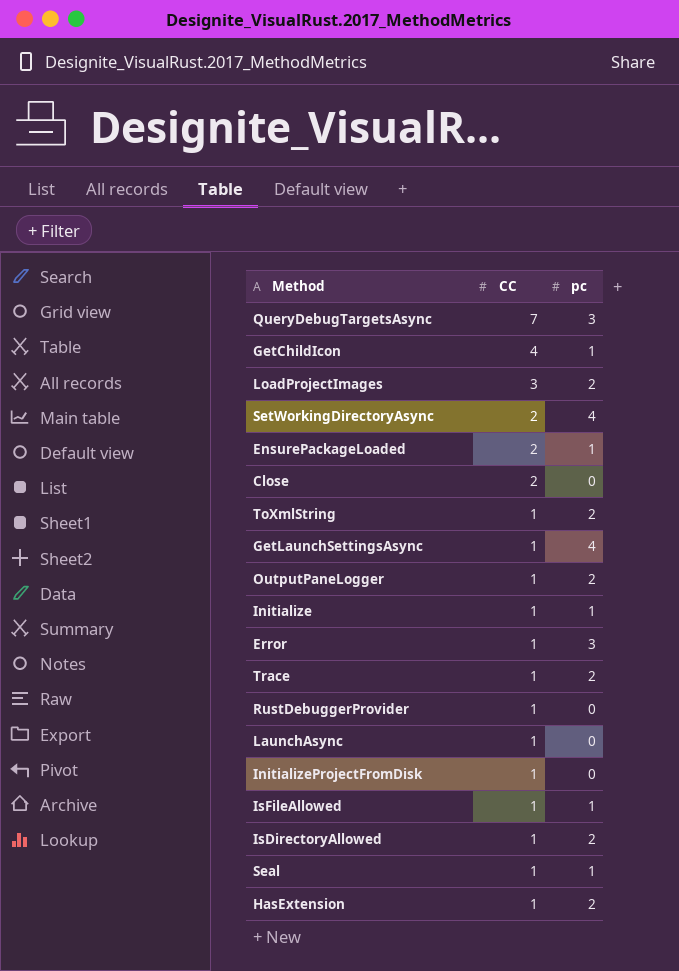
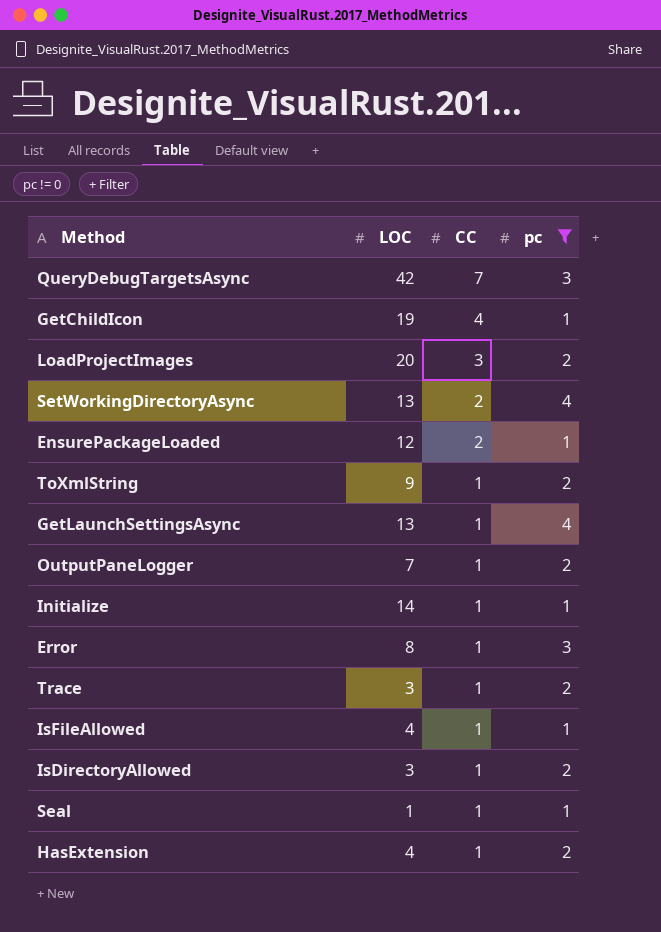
filter: none -> pc != 0
column LOC | position: none -> 2

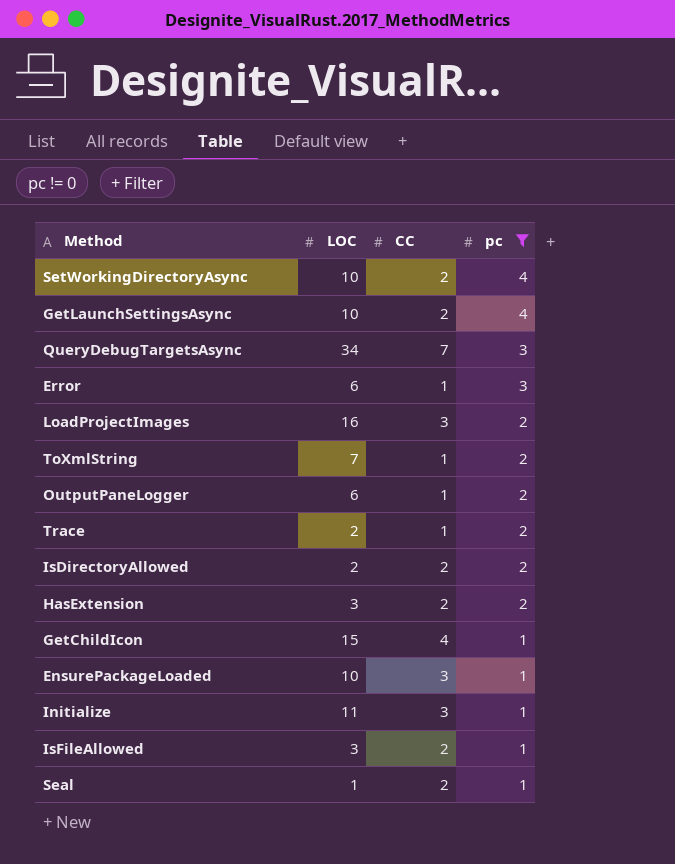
row order: CC descending -> pc descending
SetWorkingDirectoryAsync | LOC: 13 -> 10
GetLaunchSettingsAsync | LOC: 13 -> 10
GetLaunchSettingsAsync | CC: 1 -> 2
QueryDebugTargetsAsync | LOC: 42 -> 34
Error | LOC: 8 -> 6
LoadProjectImages | LOC: 20 -> 16
ToXmlString | LOC: 9 -> 7
OutputPaneLogger | LOC: 7 -> 6
Trace | LOC: 3 -> 2
IsDirectoryAllowed | LOC: 3 -> 2
IsDirectoryAllowed | CC: 1 -> 2
HasExtension | LOC: 4 -> 3
HasExtension | CC: 1 -> 2
GetChildIcon | LOC: 19 -> 15
EnsurePackageLoaded | LOC: 12 -> 10
EnsurePackageLoaded | CC: 2 -> 3
Initialize | LOC: 14 -> 11
Initialize | CC: 1 -> 3
IsFileAllowed | LOC: 4 -> 3
IsFileAllowed | CC: 1 -> 2
Seal | CC: 1 -> 2

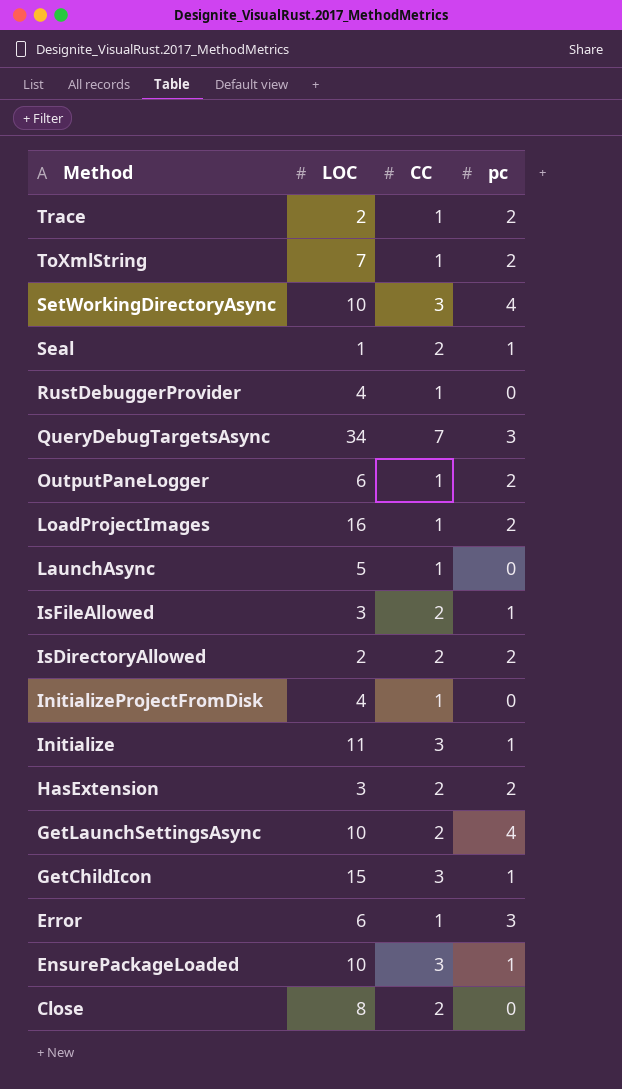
filter: pc != 0 -> none
row order: pc descending -> Method descending
SetWorkingDirectoryAsync | CC: 2 -> 3
LoadProjectImages | CC: 3 -> 1
GetChildIcon | CC: 4 -> 3

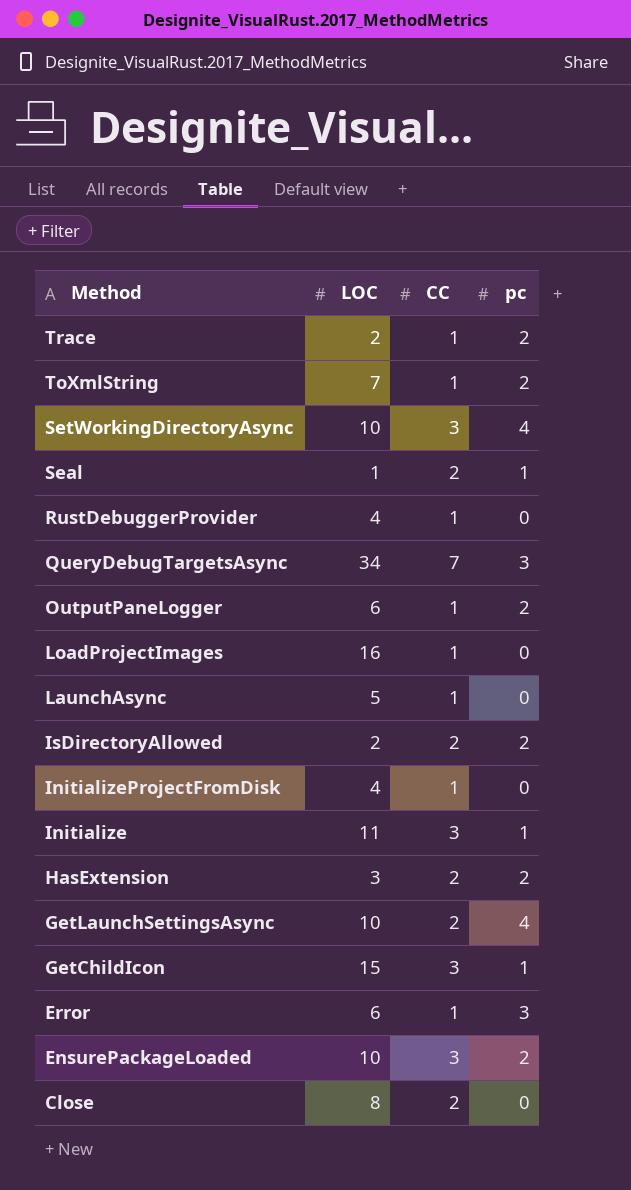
row IsFileAllowed: 3 | 2 | 1 -> none
LoadProjectImages | pc: 2 -> 0
EnsurePackageLoaded | pc: 1 -> 2

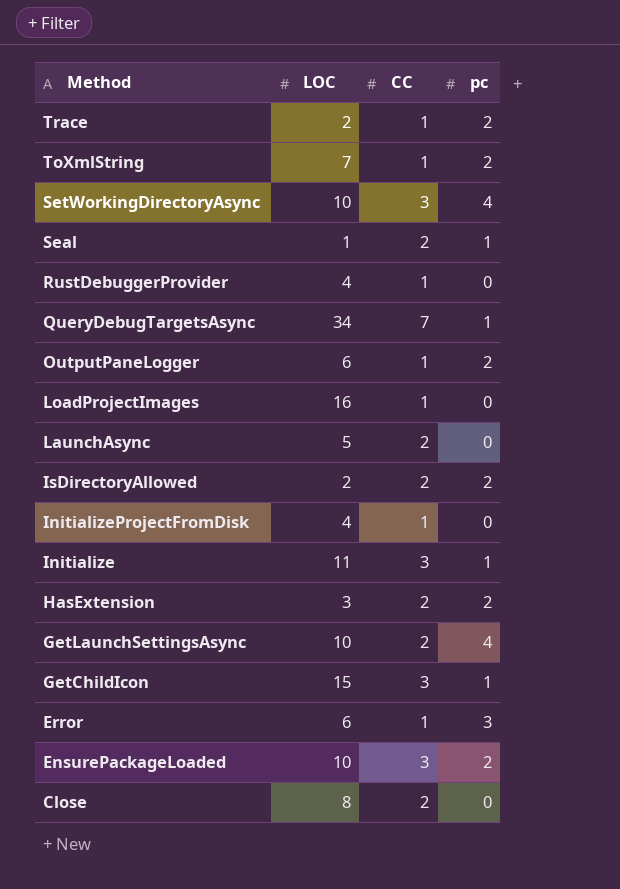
QueryDebugTargetsAsync | pc: 3 -> 1
LaunchAsync | CC: 1 -> 2

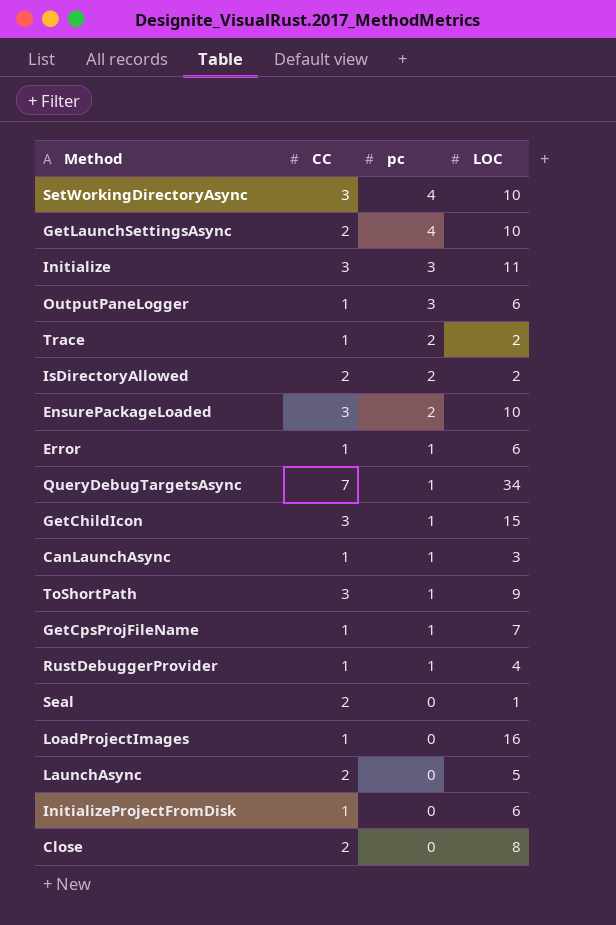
row order: Method descending -> pc descending
column LOC | position: 2 -> 4
row ToXmlString: 7 | 1 | 2 -> none
row HasExtension: 3 | 2 | 2 -> none
Initialize | pc: 1 -> 3
OutputPaneLogger | pc: 2 -> 3
Error | pc: 3 -> 1
row CanLaunchAsync: none -> 1 | 1 | 3
row ToShortPath: none -> 3 | 1 | 9
row GetCpsProjFileName: none -> 1 | 1 | 7
RustDebuggerProvider | pc: 0 -> 1
Seal | pc: 1 -> 0
InitializeProjectFromDisk | LOC: 4 -> 6

